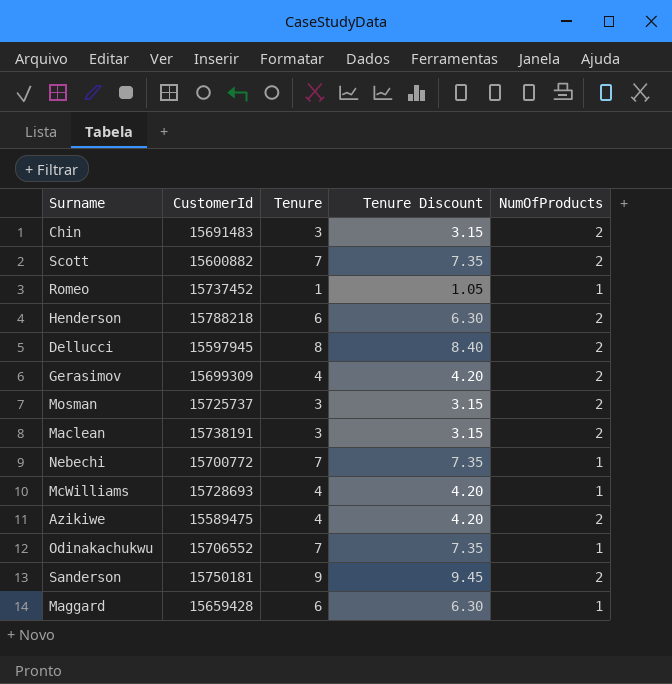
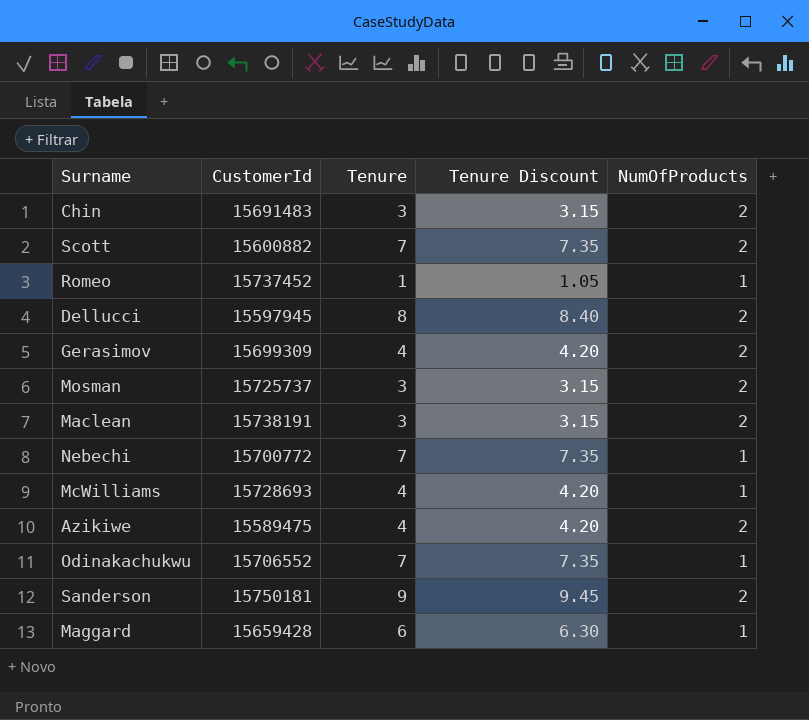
row Henderson: 15788218 | 6 | 6.30 | 2 -> none

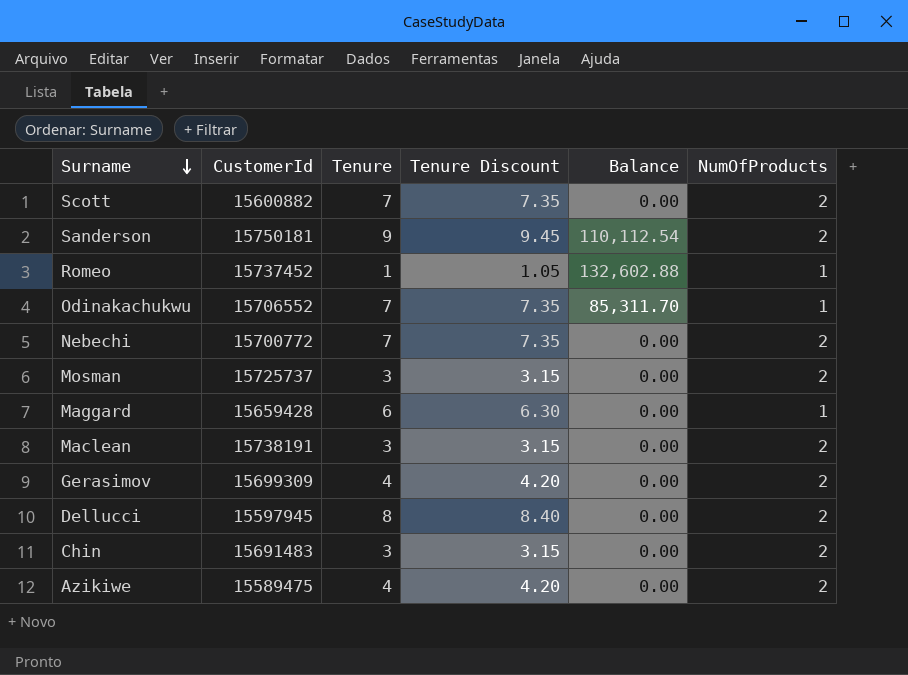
row order: none -> Surname descending
column Balance | position: none -> 5
row McWilliams: 15728693 | 4 | 4.20 | 1 -> none
Nebechi | NumOfProducts: 1 -> 2

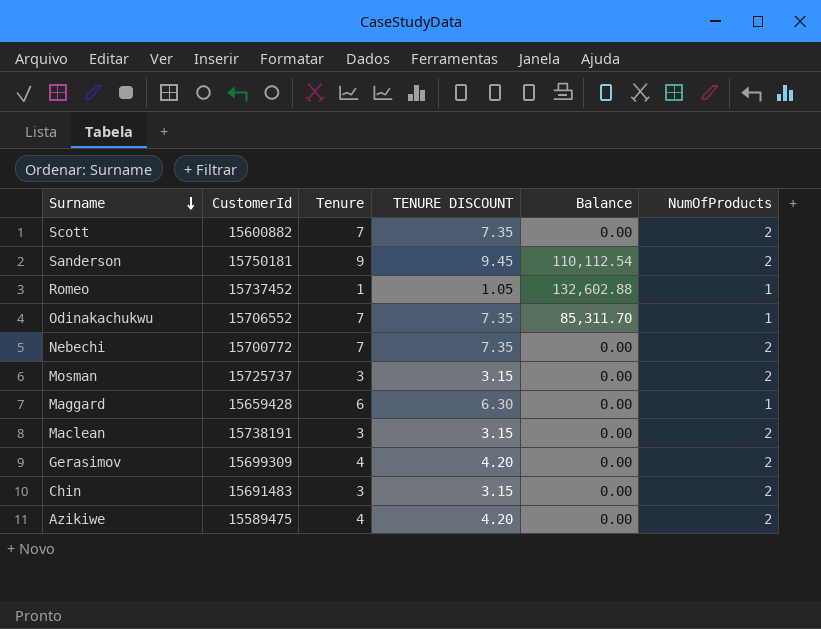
column name: Tenure Discount -> TENURE DISCOUNT
row Dellucci: 15597945 | 8 | 8.40 | 0.00 | 2 -> none

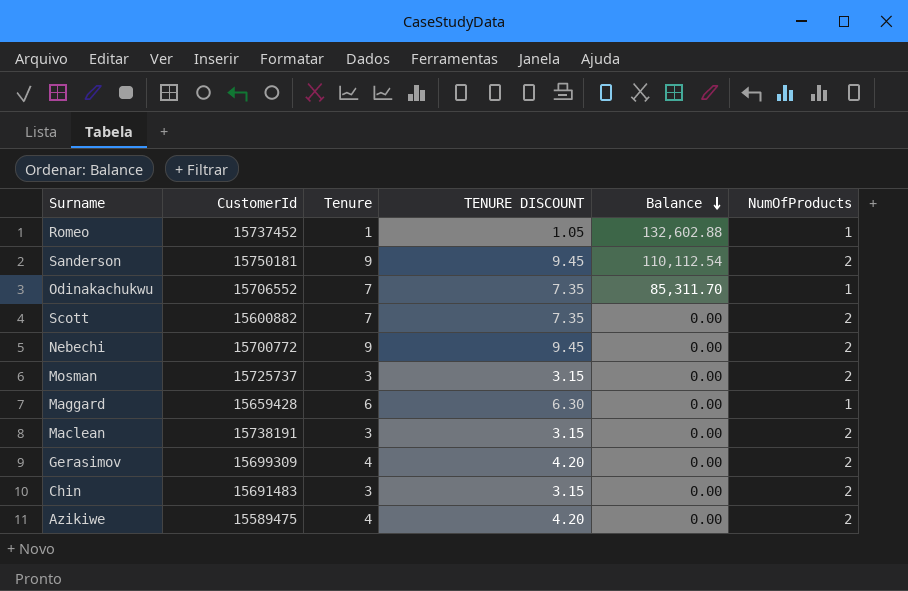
row order: Surname descending -> Balance descending
Nebechi | Tenure: 7 -> 9
Nebechi | TENURE DISCOUNT: 7.35 -> 9.45

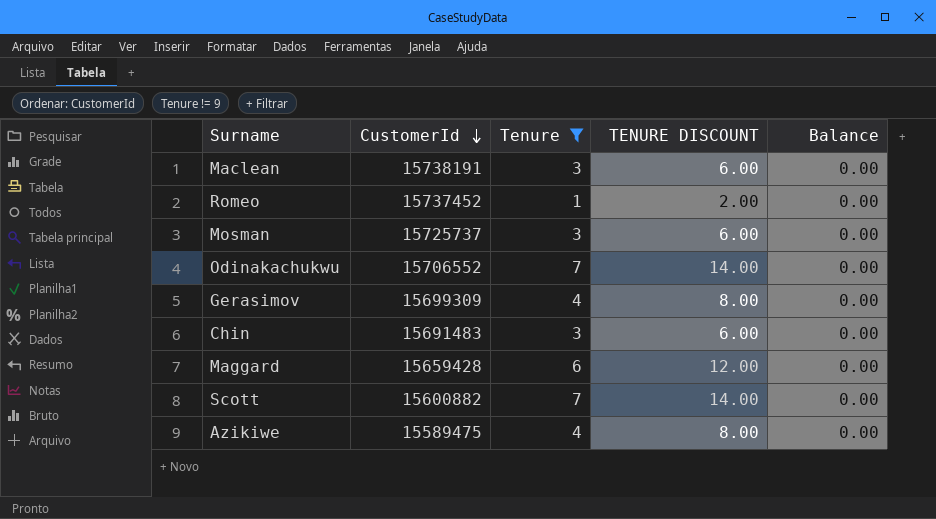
filter: none -> Tenure != 9
row order: Balance descending -> CustomerId descending
column NumOfProducts | position: 6 -> none
column TENURE DISCOUNT | formula: [Tenure] * 1.05 -> [Tenure] * 2
Romeo | Balance: 132,602.88 -> 0.00
Odinakachukwu | Balance: 85,311.70 -> 0.00

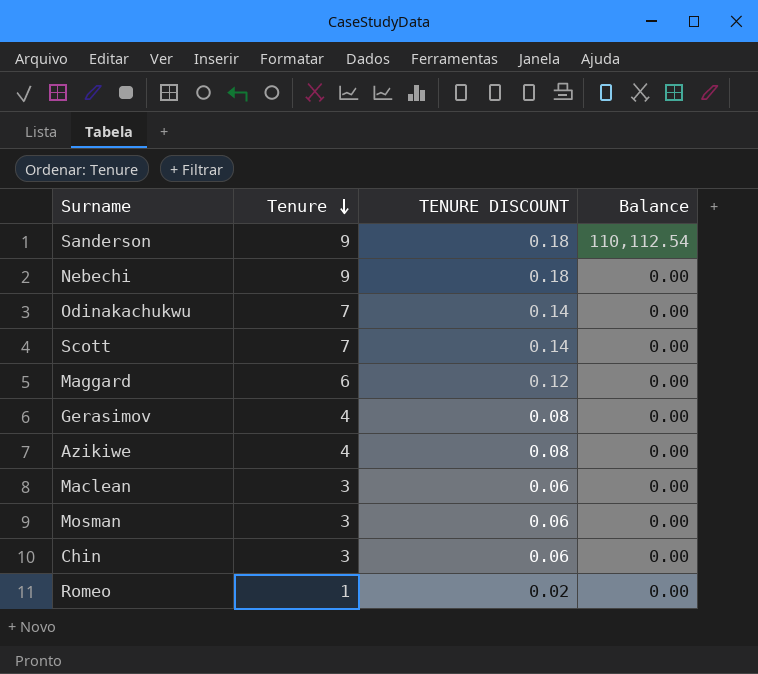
filter: Tenure != 9 -> none
row order: CustomerId descending -> Tenure descending
column CustomerId | position: 2 -> none
column TENURE DISCOUNT | formula: [Tenure] * 2 -> [Tenure] * 0.02

